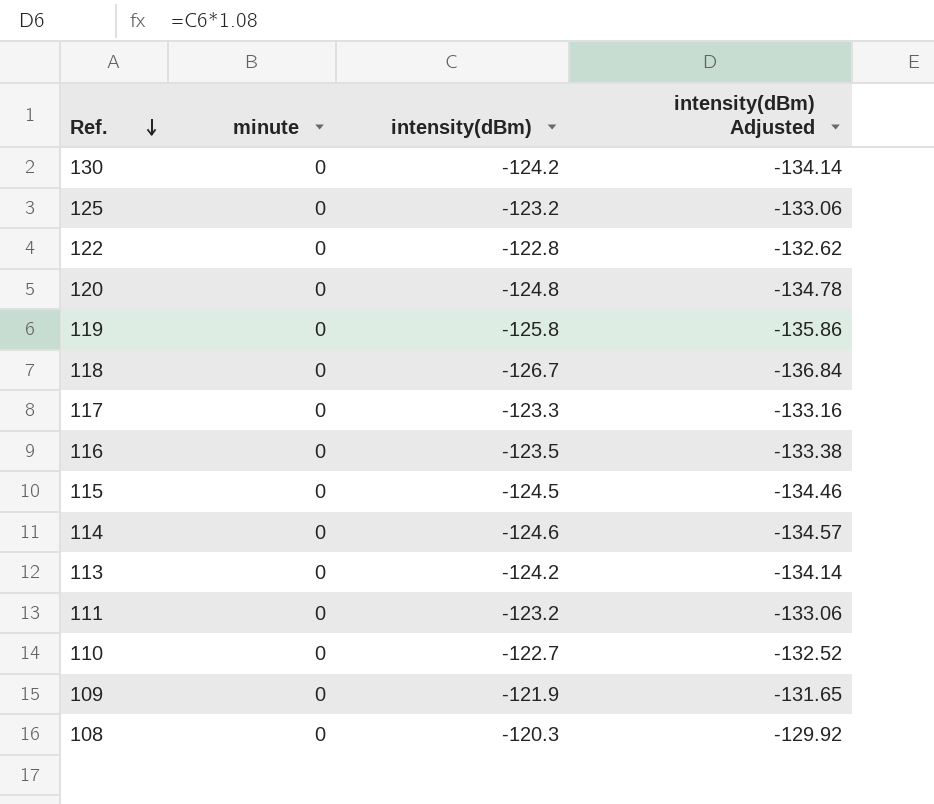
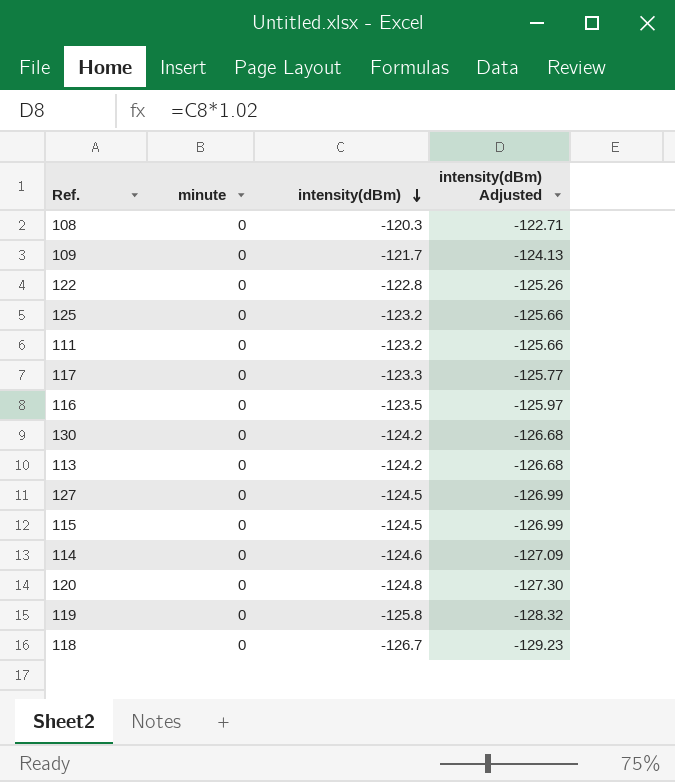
row order: Ref. descending -> intensity(dBm) descending
column intensity(dBm) Adjusted | formula: [intensity(dBm)] * 1.08 -> [intensity(dBm)] * 1.02
row 110: 0 | -122.7 | -132.52 -> none
109 | intensity(dBm): -121.9 -> -121.7
row 127: none -> 0 | -124.5 | -126.99

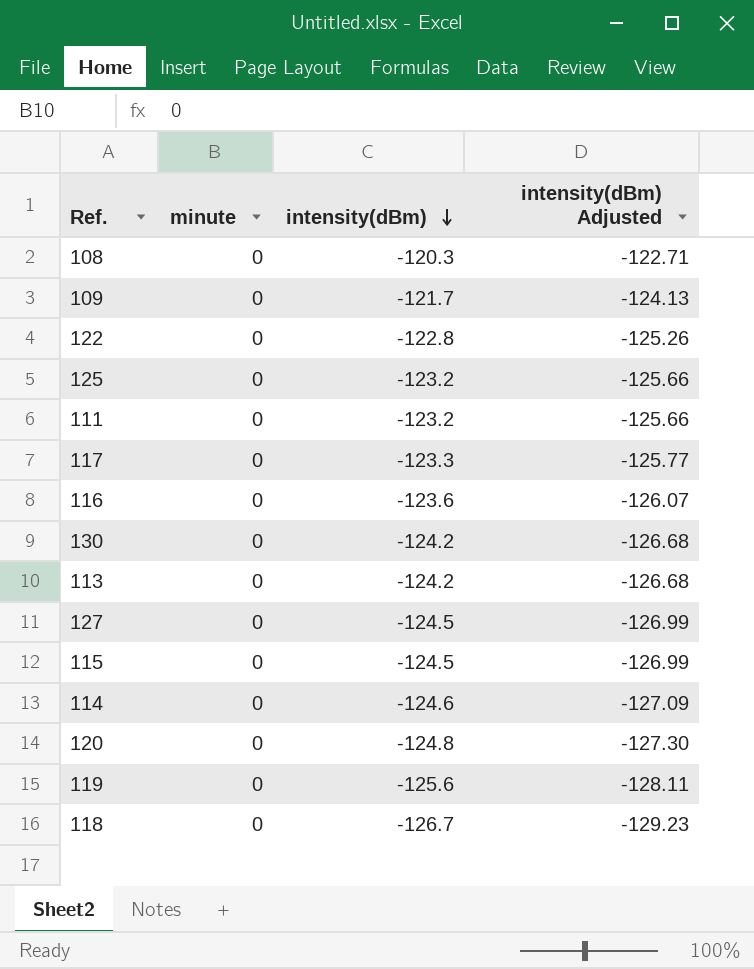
116 | intensity(dBm): -123.5 -> -123.6
116 | intensity(dBm) Adjusted: -125.97 -> -126.07
119 | intensity(dBm): -125.8 -> -125.6
119 | intensity(dBm) Adjusted: -128.32 -> -128.11

